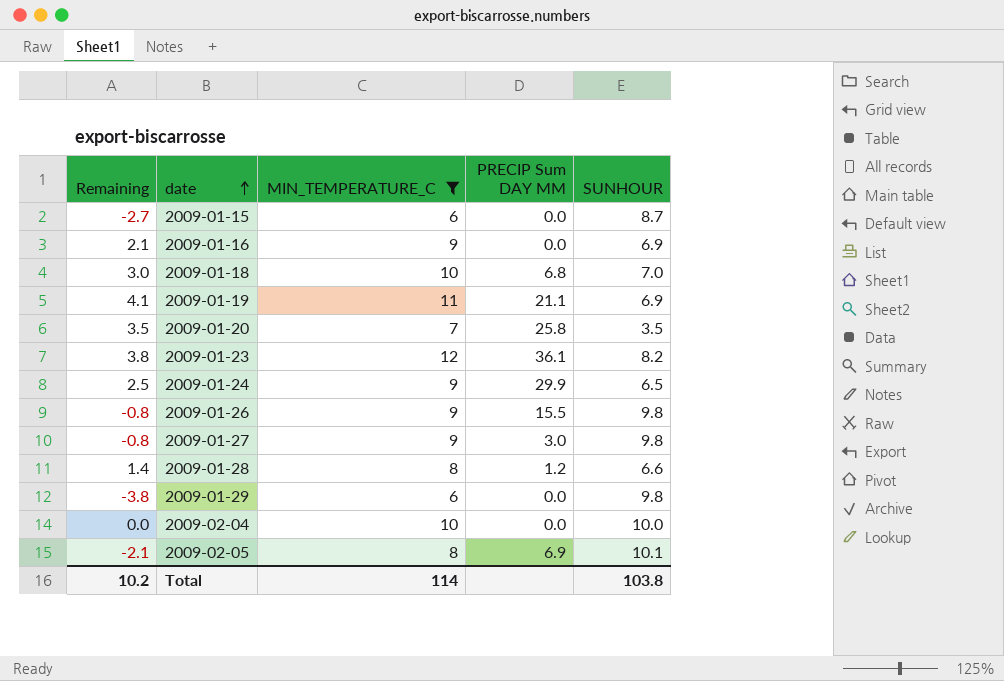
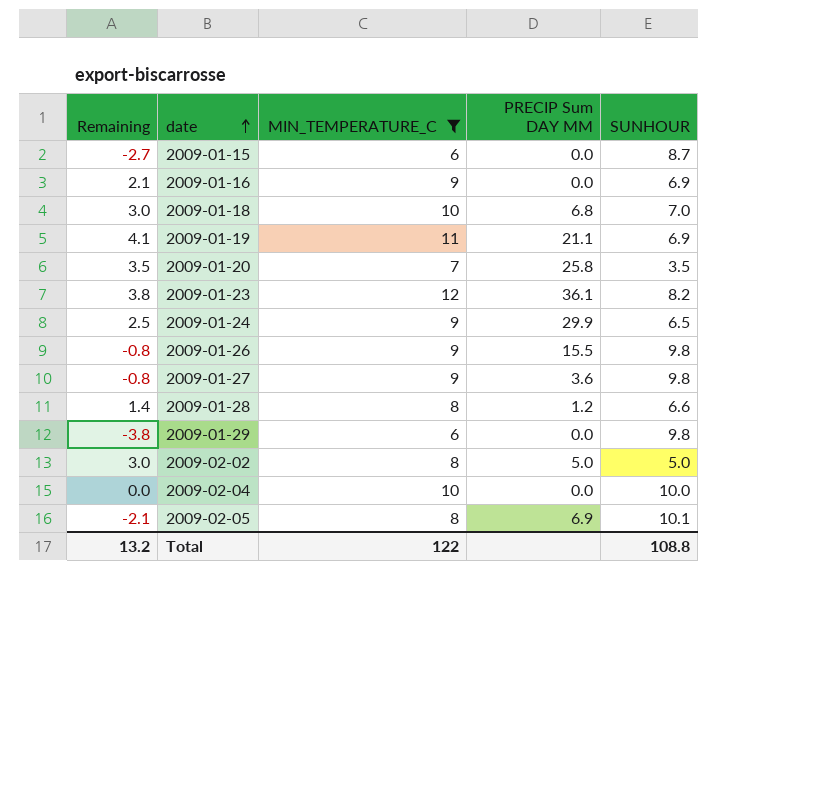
2009-01-27 | PRECIP Sum DAY MM: 3.0 -> 3.6
row 2009-02-02: none -> 3.0 | 8 | 5.0 | 5.0
Total | Remaining: 10.2 -> 13.2
Total | MIN_TEMPERATURE_C: 114 -> 122
Total | SUNHOUR: 103.8 -> 108.8

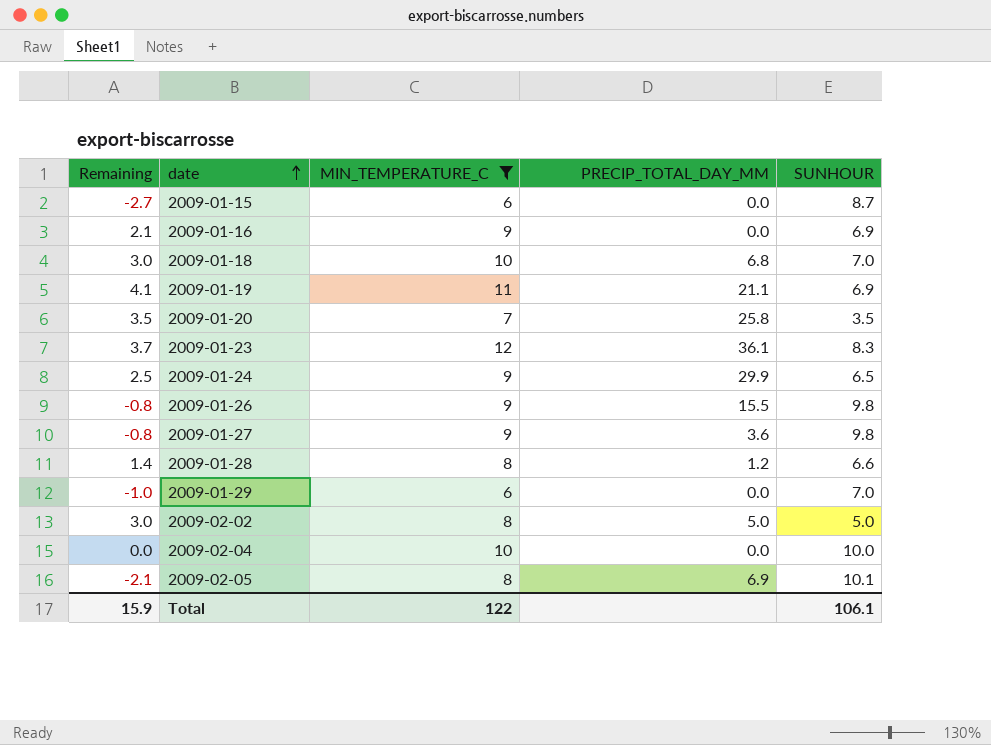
column name: PRECIP Sum DAY MM -> PRECIP_TOTAL_DAY_MM
2009-01-23 | Remaining: 3.8 -> 3.7
2009-01-23 | SUNHOUR: 8.2 -> 8.3
2009-01-29 | Remaining: -3.8 -> -1.0
2009-01-29 | SUNHOUR: 9.8 -> 7.0
Total | Remaining: 13.2 -> 15.9
Total | SUNHOUR: 108.8 -> 106.1

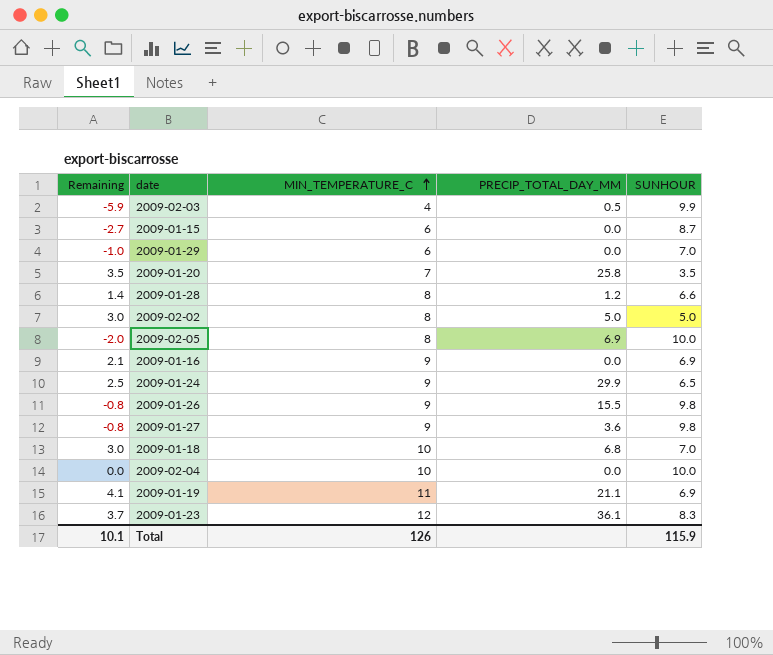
filter: MIN_TEMPERATURE_C != 4 -> none
row order: date ascending -> MIN_TEMPERATURE_C ascending
2009-02-05 | Remaining: -2.1 -> -2.0
2009-02-05 | SUNHOUR: 10.1 -> 10.0
Total | Remaining: 15.9 -> 10.1
Total | MIN_TEMPERATURE_C: 122 -> 126
Total | SUNHOUR: 106.1 -> 115.9

